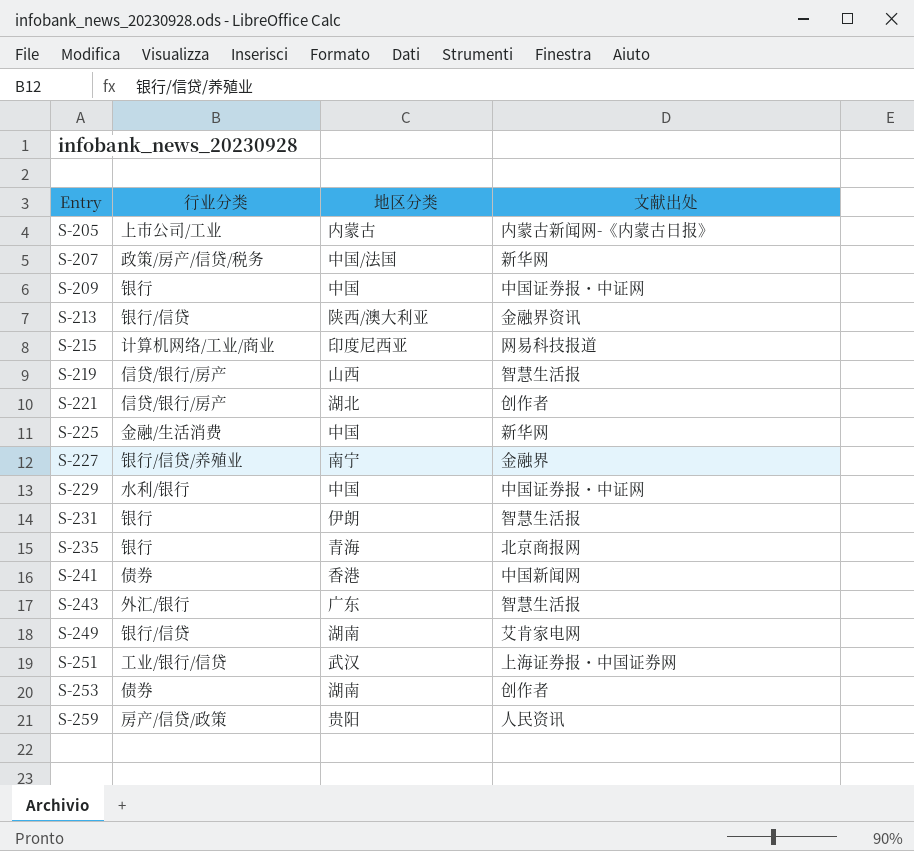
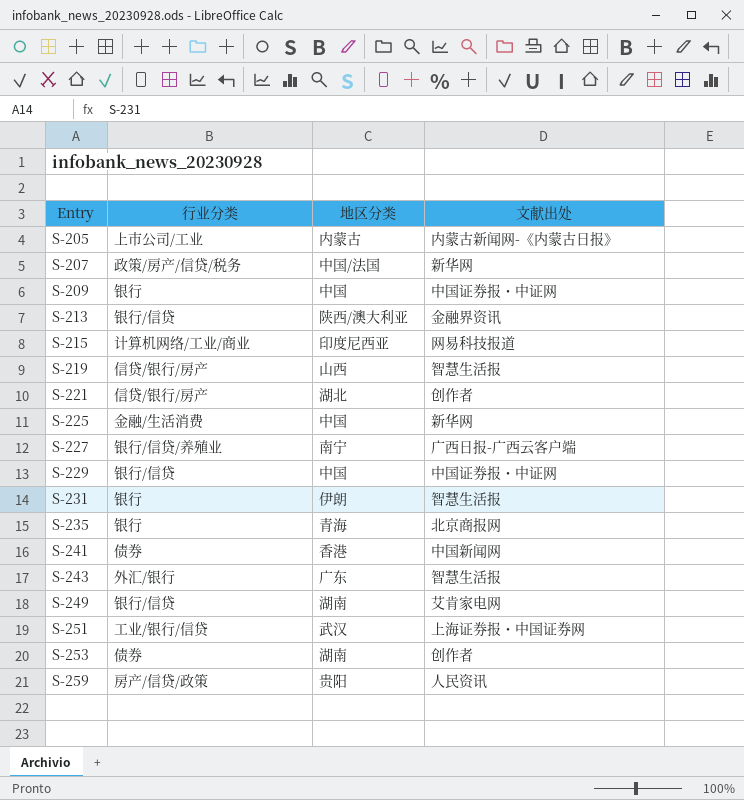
S-227 | 文献出处: 金融界 -> 广西日报-广西云客户端
S-229 | 行业分类: 水利/银行 -> 银行/信贷

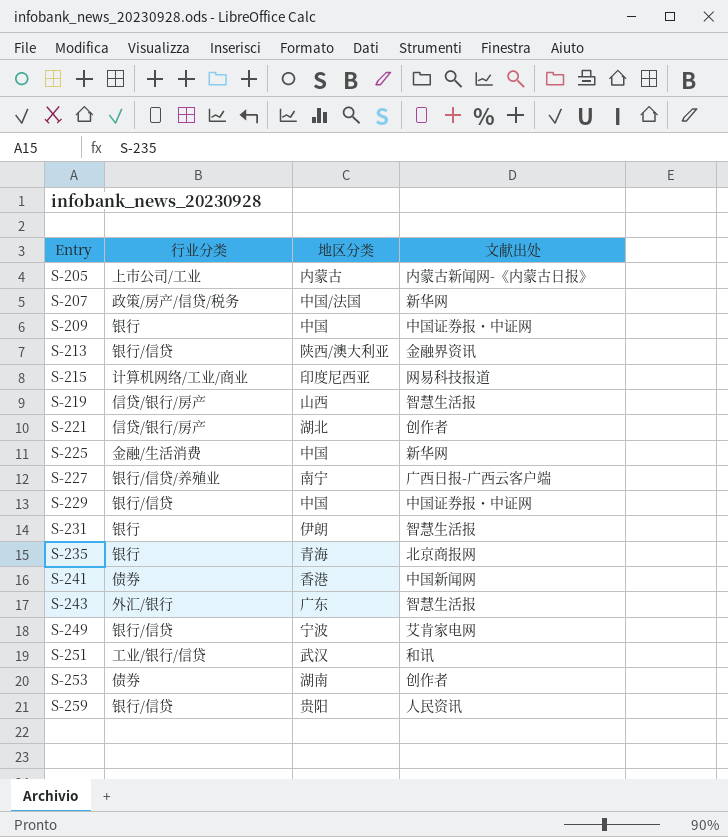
S-249 | 地区分类: 湖南 -> 宁波
S-251 | 文献出处: 上海证券报・中国证券网 -> 和讯
S-259 | 行业分类: 房产/信贷/政策 -> 银行/信贷

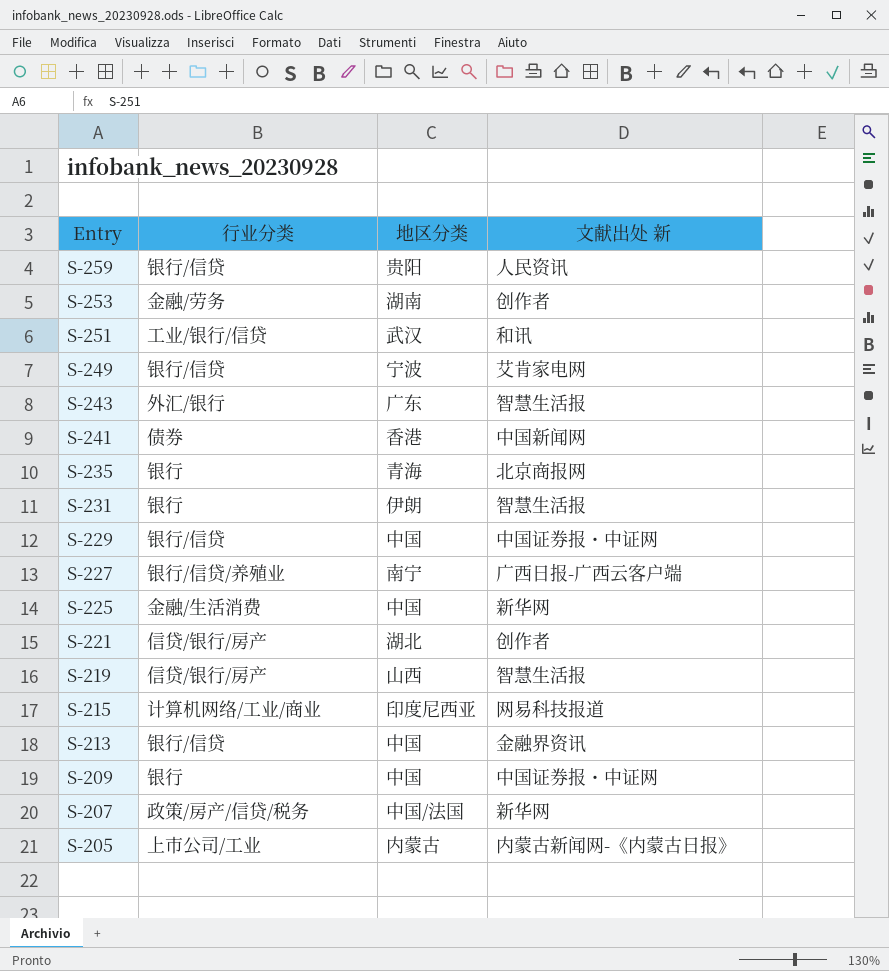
row order: Entry ascending -> Entry descending
column name: 文献出处 -> 文献出处 新
S-253 | 行业分类: 债券 -> 金融/劳务
S-213 | 地区分类: 陕西/澳大利亚 -> 中国

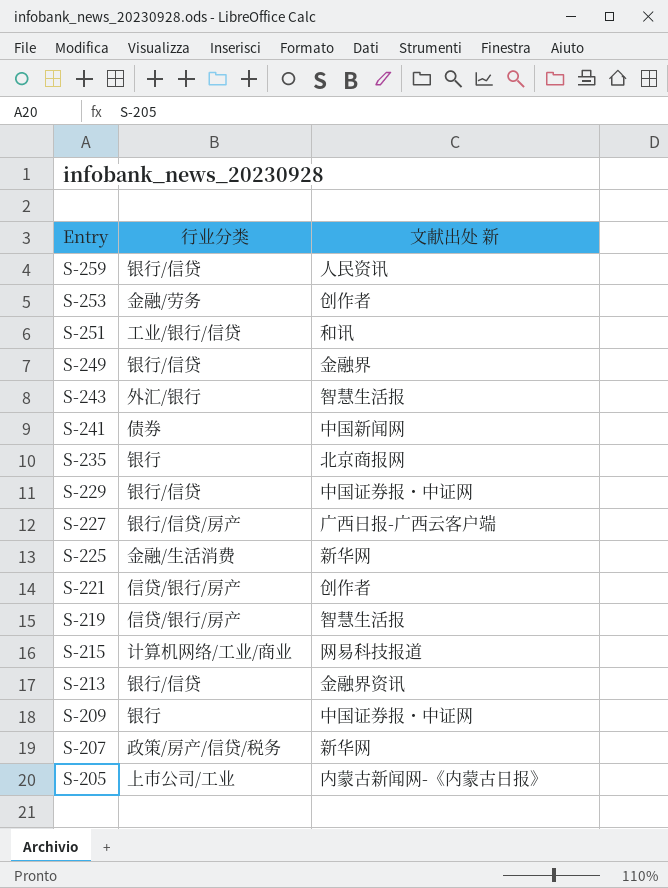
column 地区分类 | position: 3 -> none
row S-231: 银行 | 伊朗 | 智慧生活报 -> none
S-249 | 文献出处 新: 艾肯家电网 -> 金融界
S-227 | 行业分类: 银行/信贷/养殖业 -> 银行/信贷/房产

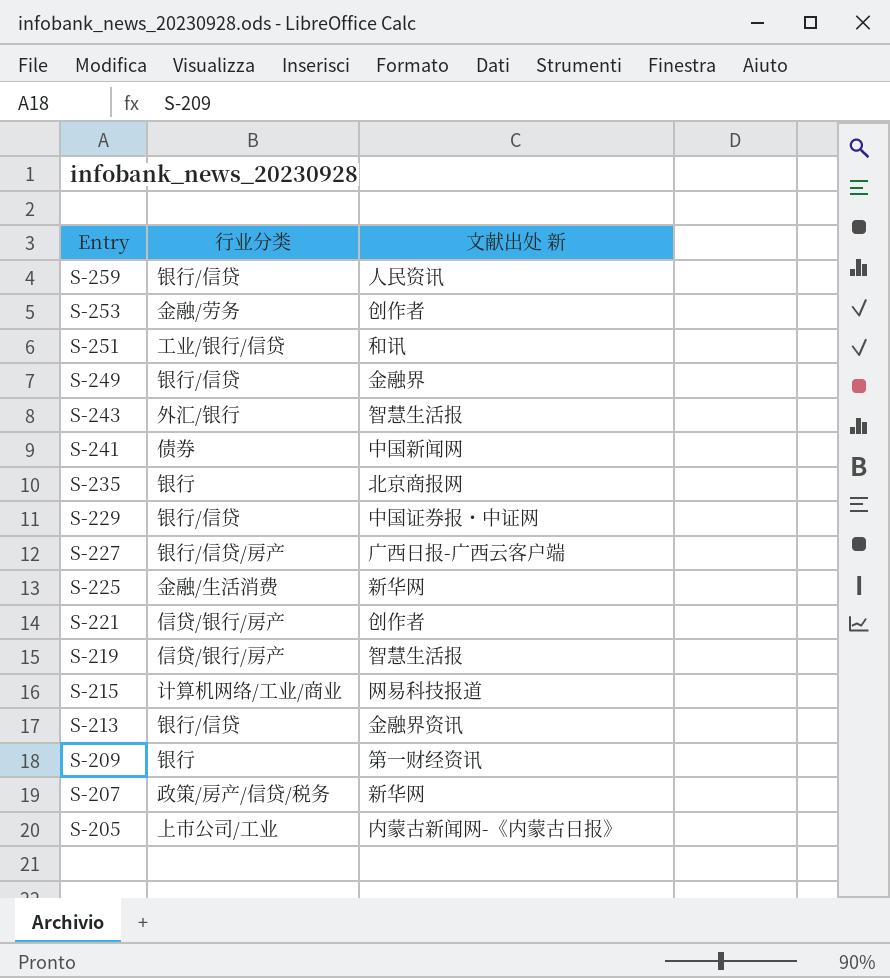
S-209 | 文献出处 新: 中国证券报・中证网 -> 第一财经资讯

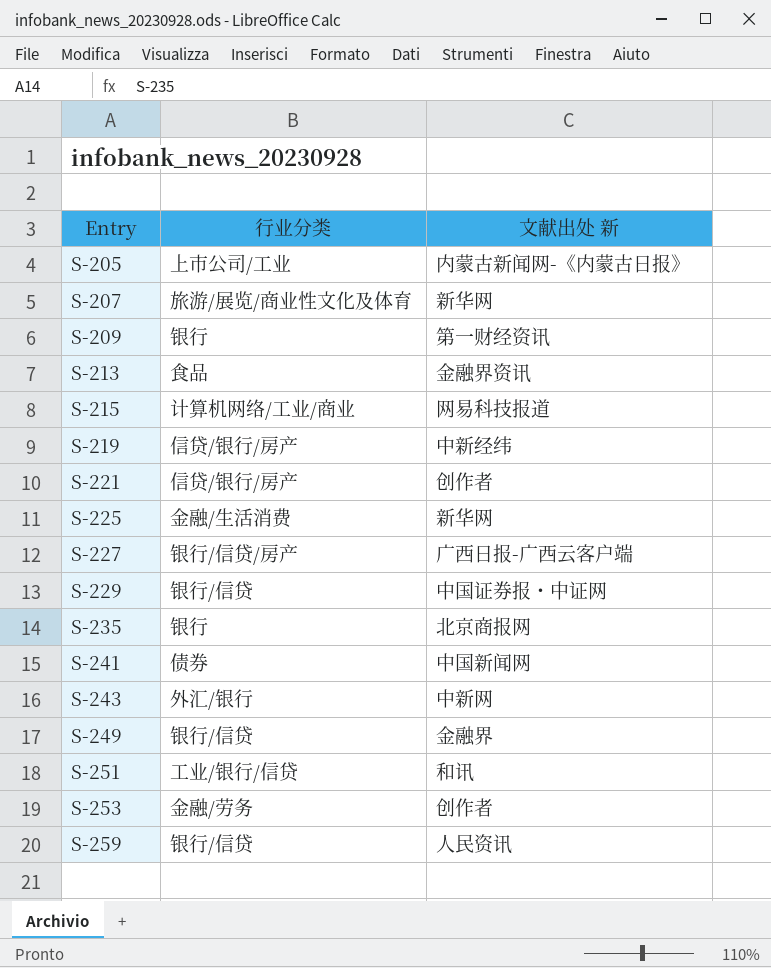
row order: Entry descending -> Entry ascending
S-207 | 行业分类: 政策/房产/信贷/税务 -> 旅游/展览/商业性文化及体育
S-213 | 行业分类: 银行/信贷 -> 食品
S-219 | 文献出处 新: 智慧生活报 -> 中新经纬
S-243 | 文献出处 新: 智慧生活报 -> 中新网

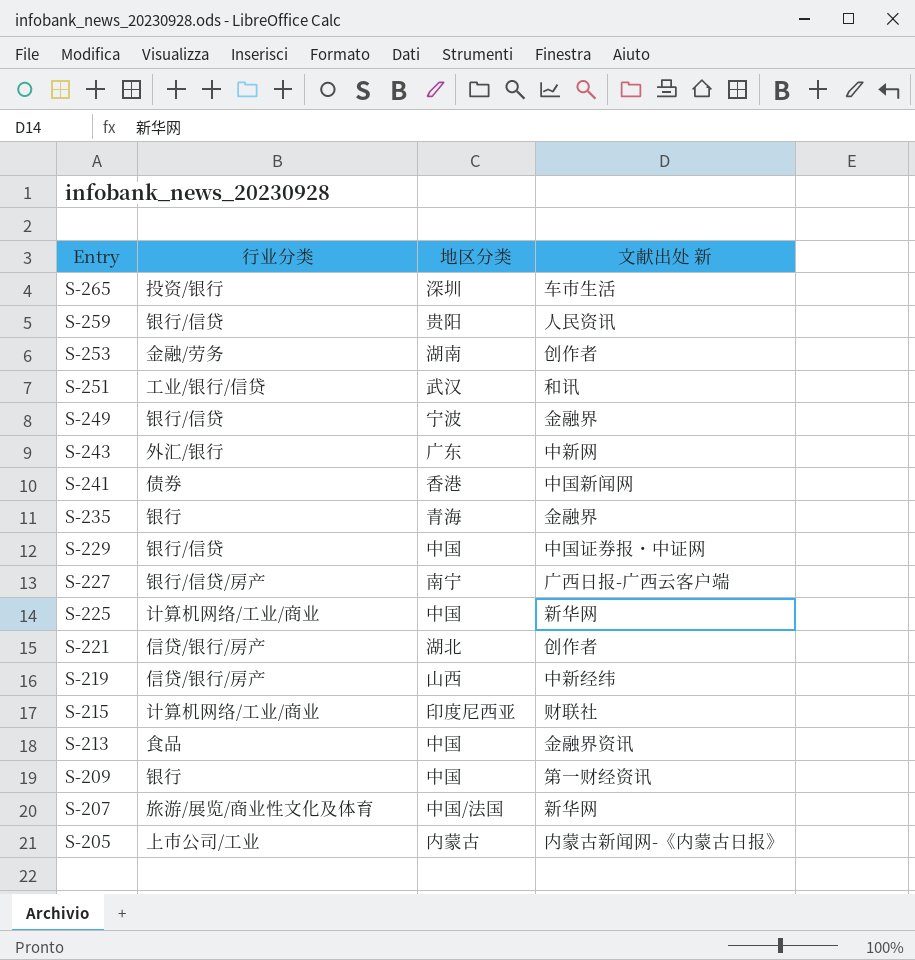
row order: Entry ascending -> Entry descending
column 地区分类 | position: none -> 3
row S-265: none -> 投资/银行 | 深圳 | 车市生活
S-235 | 文献出处 新: 北京商报网 -> 金融界
S-225 | 行业分类: 金融/生活消费 -> 计算机网络/工业/商业
S-215 | 文献出处 新: 网易科技报道 -> 财联社

